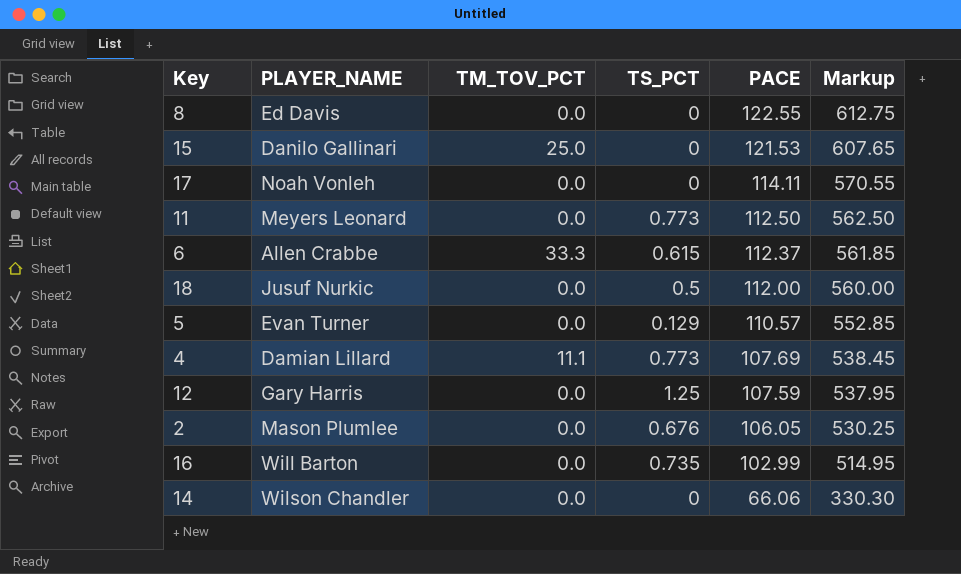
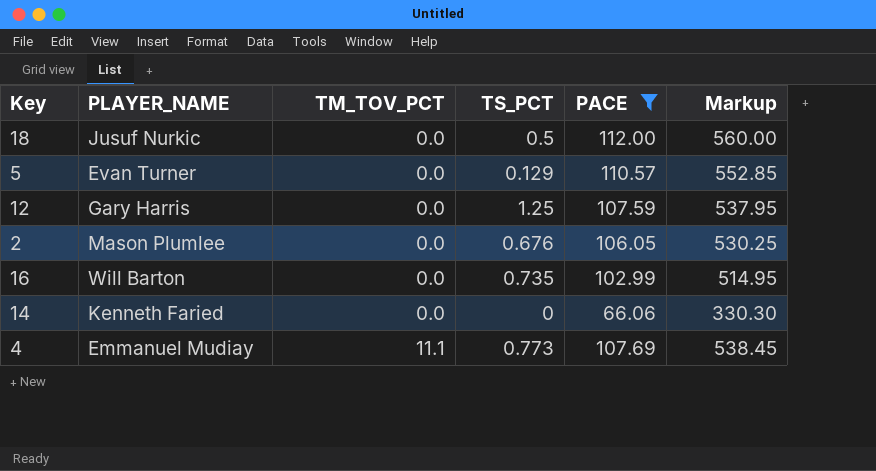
filter: none -> PACE <= 112.00
row order: PACE descending -> TM_TOV_PCT ascending
14 | PLAYER_NAME: Wilson Chandler -> Kenneth Faried
4 | PLAYER_NAME: Damian Lillard -> Emmanuel Mudiay

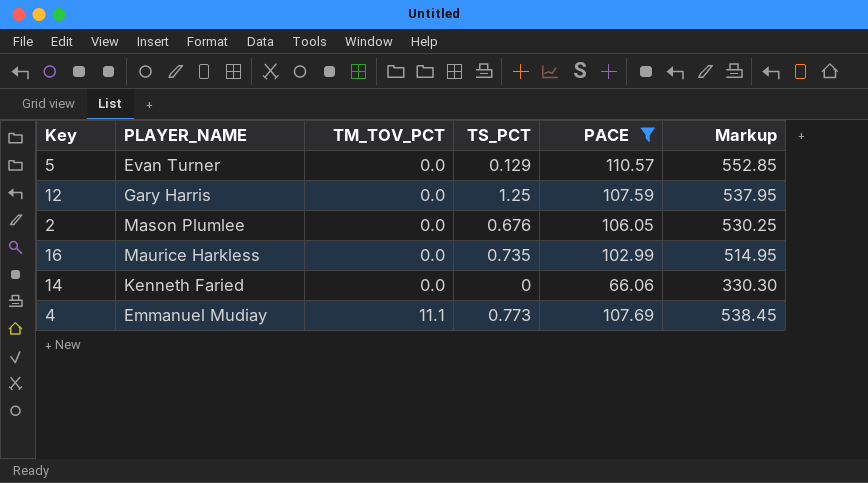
row 18: Jusuf Nurkic | 0.0 | 0.5 | 112.00 | 560.00 -> none
16 | PLAYER_NAME: Will Barton -> Maurice Harkless

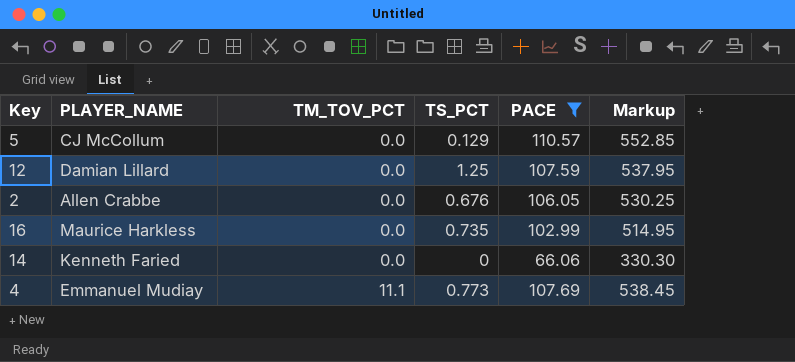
5 | PLAYER_NAME: Evan Turner -> CJ McCollum
12 | PLAYER_NAME: Gary Harris -> Damian Lillard
2 | PLAYER_NAME: Mason Plumlee -> Allen Crabbe

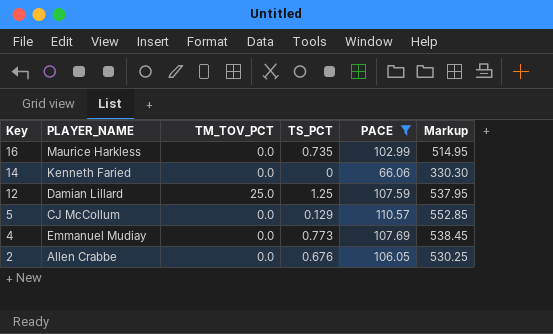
row order: TM_TOV_PCT ascending -> Key descending
12 | TM_TOV_PCT: 0.0 -> 25.0
4 | TM_TOV_PCT: 11.1 -> 0.0

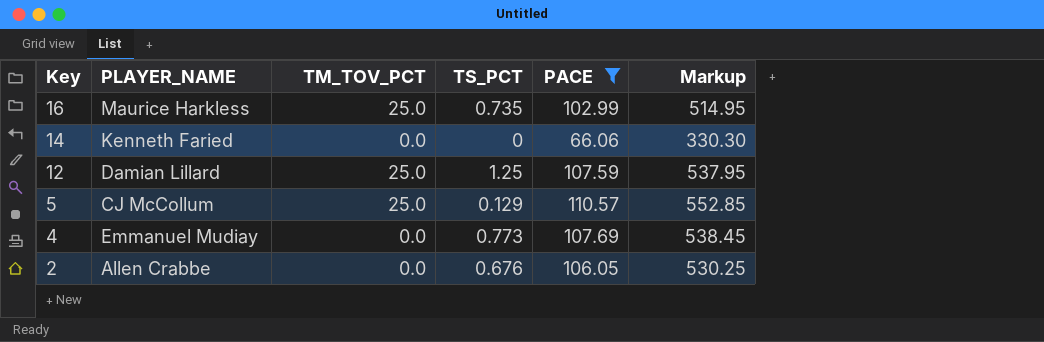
16 | TM_TOV_PCT: 0.0 -> 25.0
5 | TM_TOV_PCT: 0.0 -> 25.0

